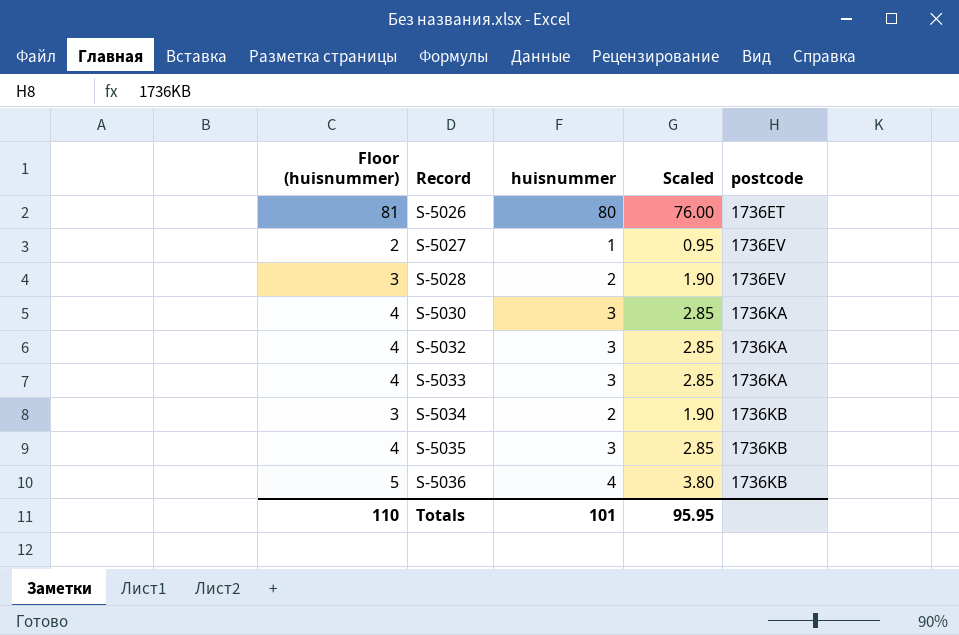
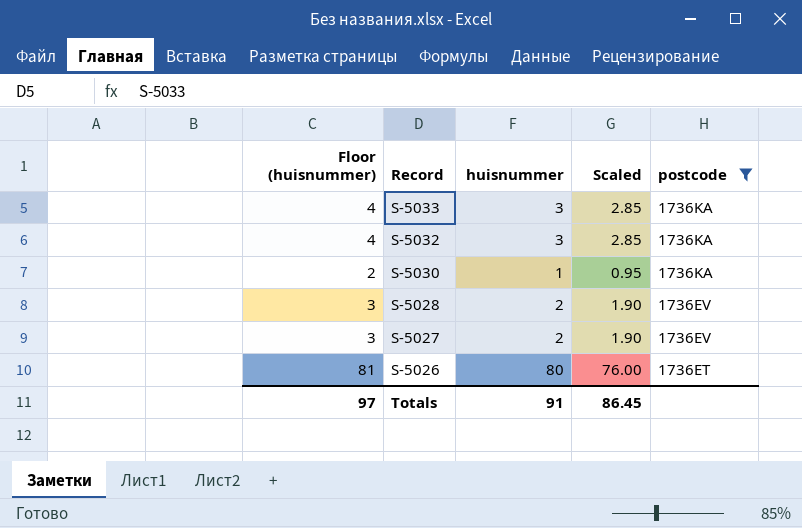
filter: none -> postcode != 1736KB
row order: Record ascending -> Record descending
S-5030 | Floor (huisnummer): 4 -> 2
S-5030 | huisnummer: 3 -> 1
S-5030 | Scaled: 2.85 -> 0.95
S-5027 | Floor (huisnummer): 2 -> 3
S-5027 | huisnummer: 1 -> 2
S-5027 | Scaled: 0.95 -> 1.90
Totals | Floor (huisnummer): 110 -> 97
Totals | huisnummer: 101 -> 91
Totals | Scaled: 95.95 -> 86.45

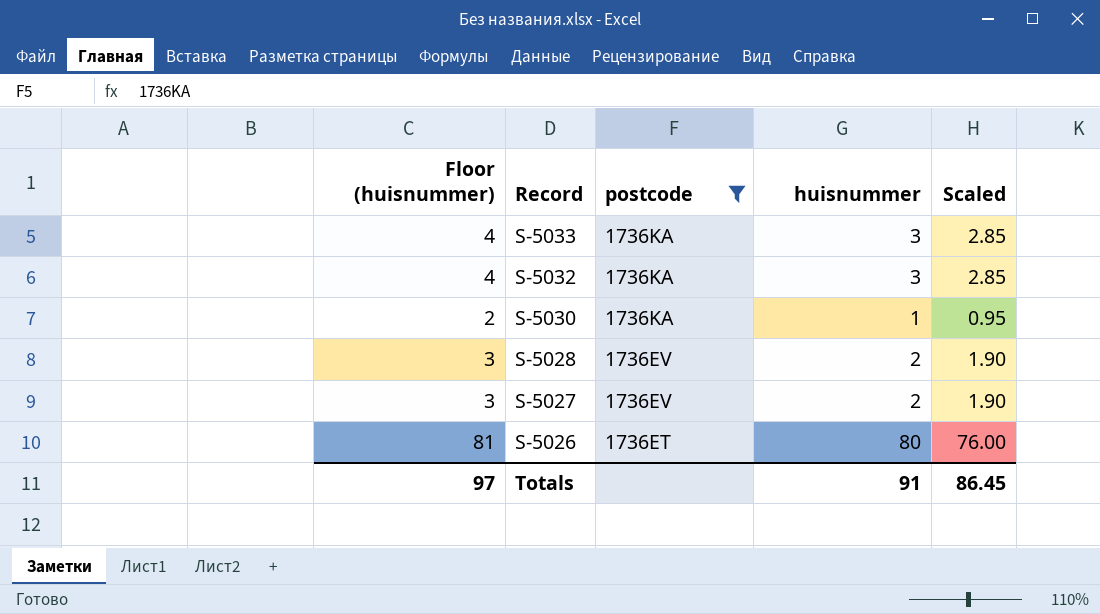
column postcode | position: 5 -> 3

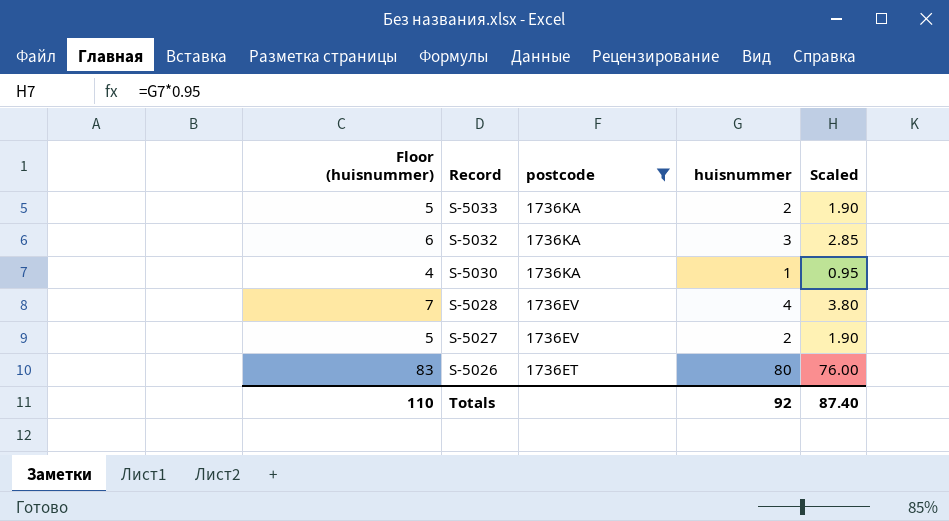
column Floor (huisnummer) | formula: [huisnummer] + 1 -> [huisnummer] + 3
S-5033 | huisnummer: 3 -> 2
S-5033 | Scaled: 2.85 -> 1.90
S-5028 | huisnummer: 2 -> 4
S-5028 | Scaled: 1.90 -> 3.80
Totals | Floor (huisnummer): 97 -> 110
Totals | huisnummer: 91 -> 92
Totals | Scaled: 86.45 -> 87.40

